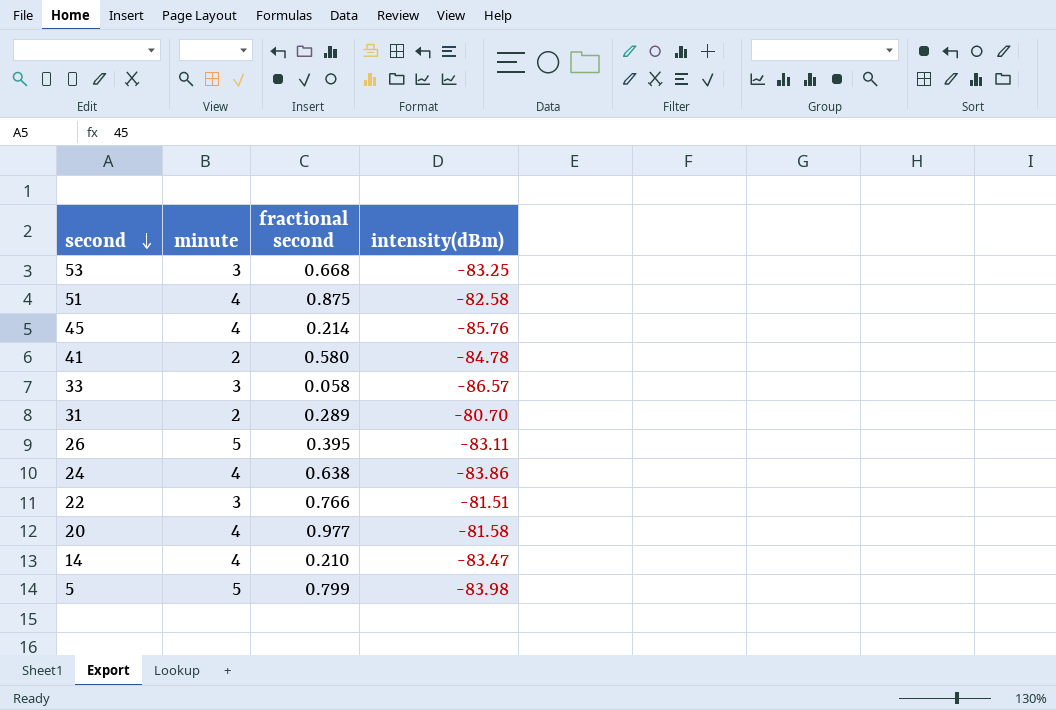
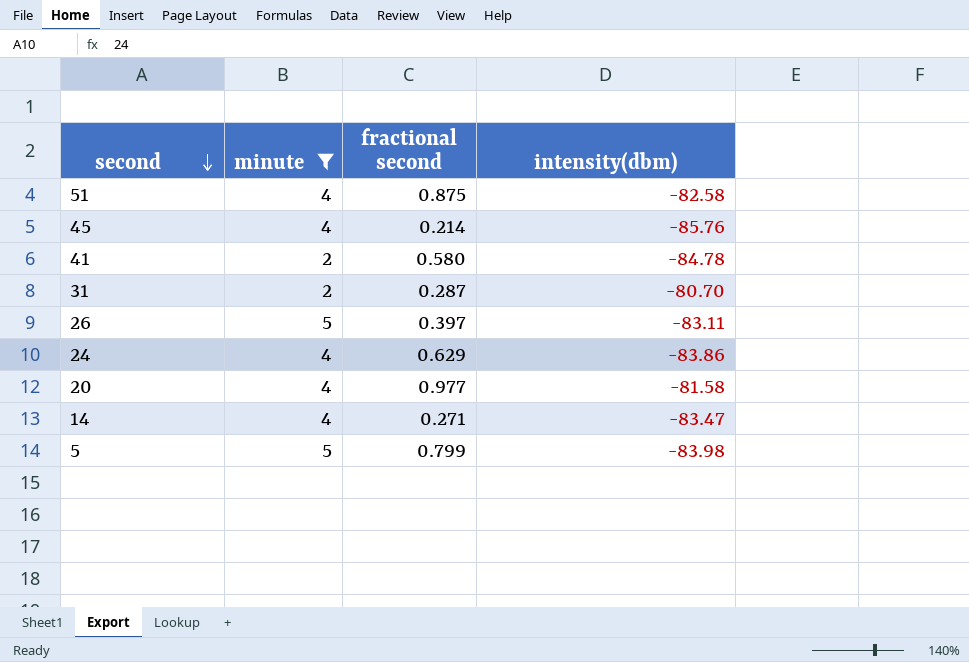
filter: none -> minute != 3
column name: intensity(dBm) -> intensity(dbm)
31 | fractional second: 0.289 -> 0.287
26 | fractional second: 0.395 -> 0.397
24 | fractional second: 0.638 -> 0.629
14 | fractional second: 0.210 -> 0.271

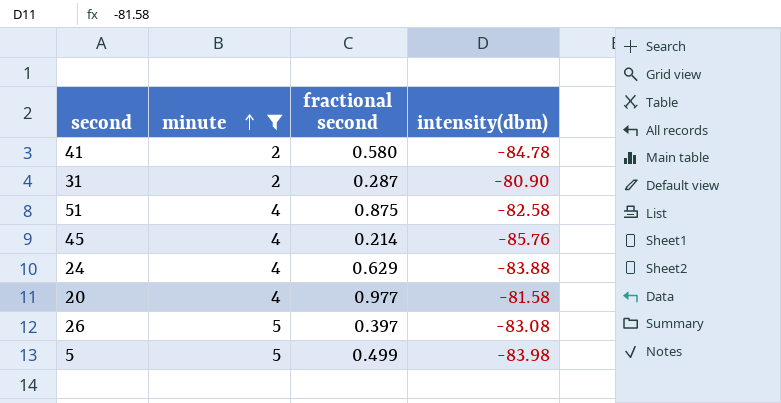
row order: second descending -> minute ascending
row 14: 4 | 0.271 | -83.47 -> none
31 | intensity(dbm): -80.70 -> -80.90
24 | intensity(dbm): -83.86 -> -83.88
26 | intensity(dbm): -83.11 -> -83.08
5 | fractional second: 0.799 -> 0.499

